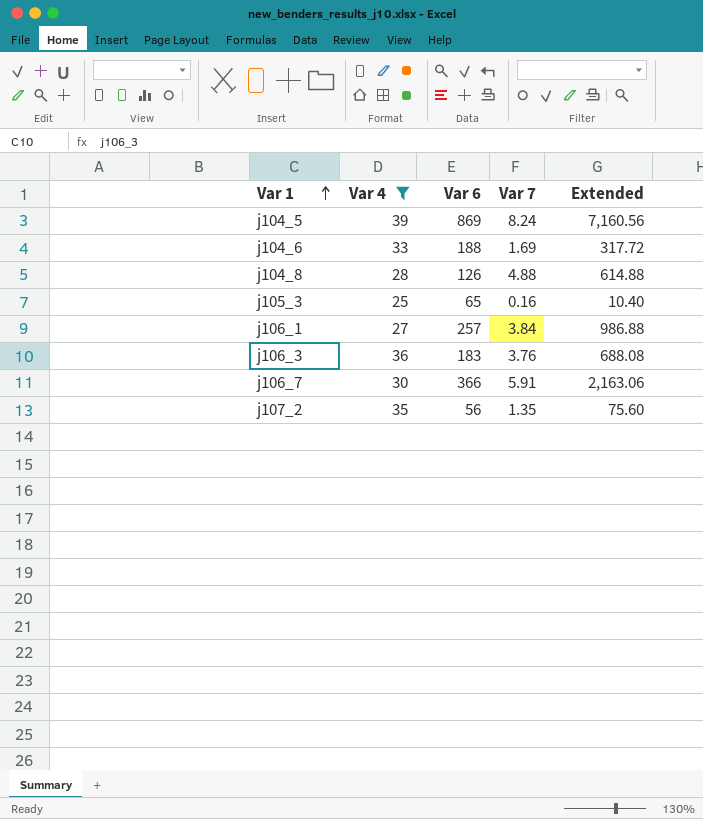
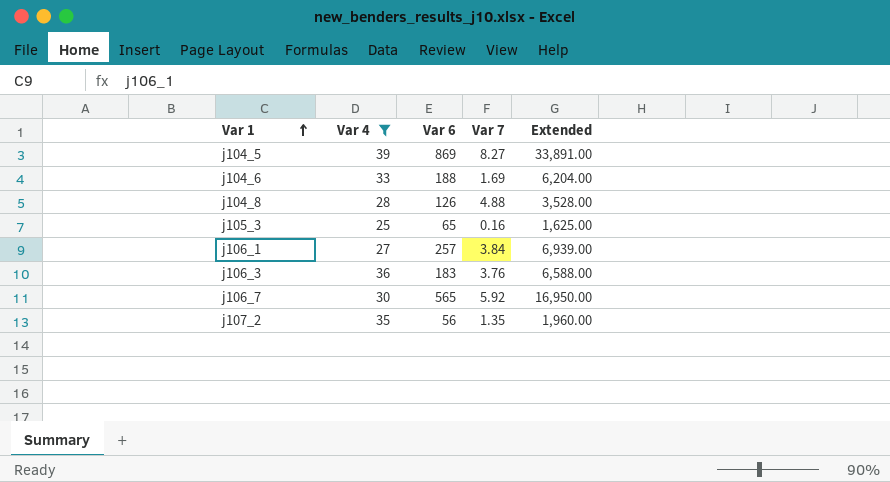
column Extended | formula: [Var 6] * [Var 7] -> [Var 4] * [Var 6]
j104_5 | Var 7: 8.24 -> 8.27
j106_7 | Var 6: 366 -> 565
j106_7 | Var 7: 5.91 -> 5.92

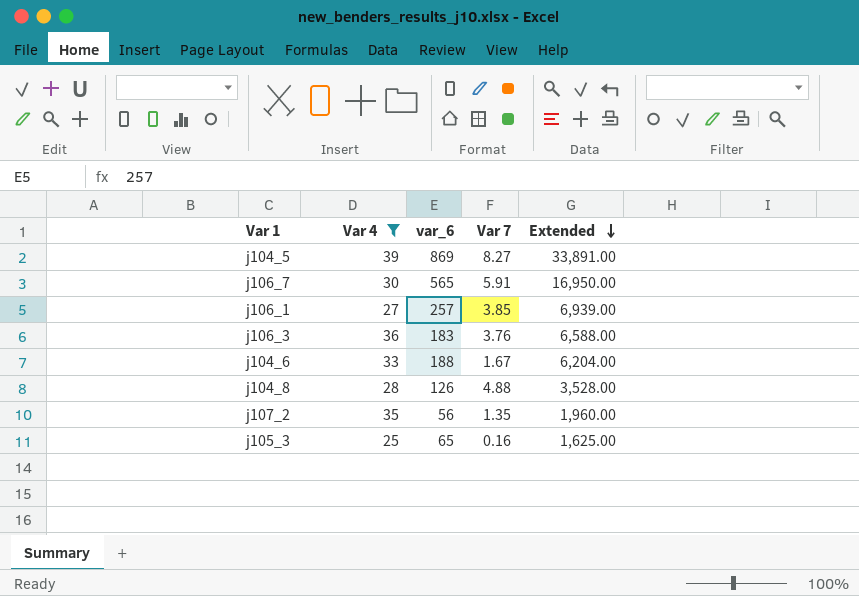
row order: Var 1 ascending -> Extended descending
column name: Var 6 -> var_6
j106_7 | Var 7: 5.92 -> 5.91
j106_1 | Var 7: 3.84 -> 3.85
j104_6 | Var 7: 1.69 -> 1.67

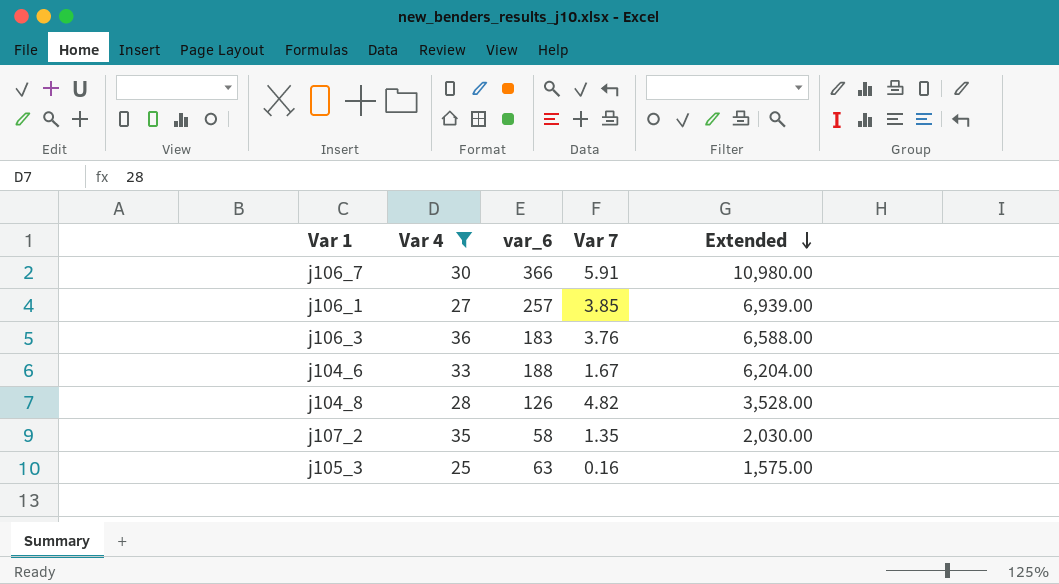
row j104_5: 39 | 869 | 8.27 | 33,891.00 -> none
j106_7 | var_6: 565 -> 366
j106_7 | Extended: 16,950.00 -> 10,980.00
j104_8 | Var 7: 4.88 -> 4.82
j107_2 | var_6: 56 -> 58
j107_2 | Extended: 1,960.00 -> 2,030.00
j105_3 | var_6: 65 -> 63
j105_3 | Extended: 1,625.00 -> 1,575.00

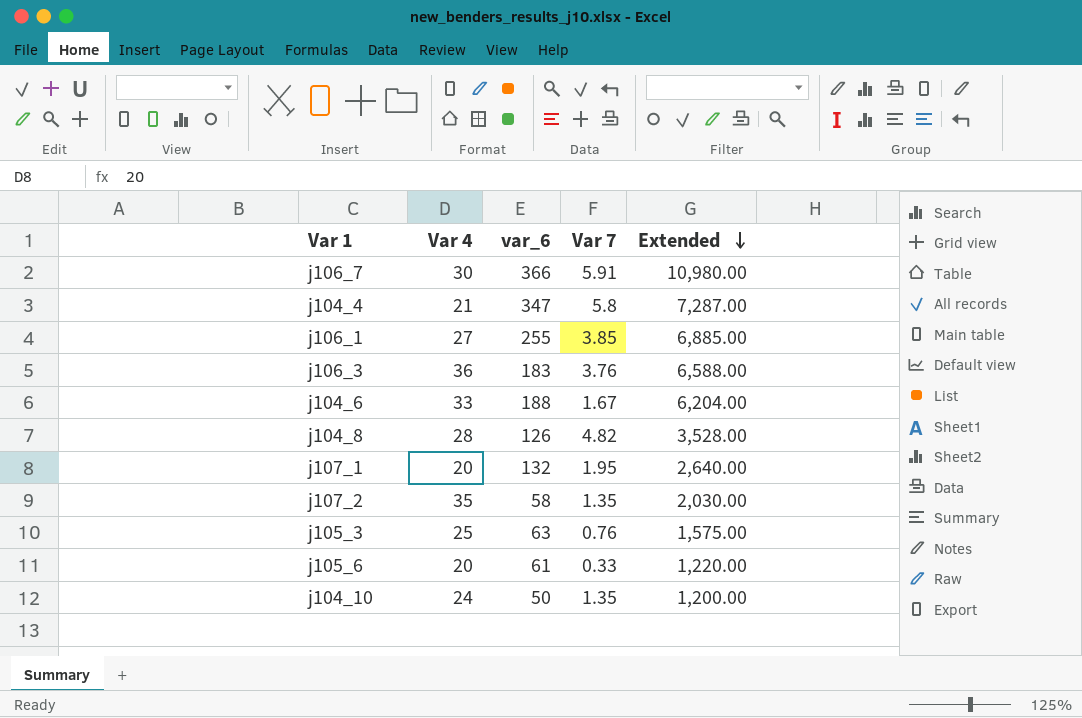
filter: Var 4 >= 25 -> none
j106_1 | var_6: 257 -> 255
j106_1 | Extended: 6,939.00 -> 6,885.00
j105_3 | Var 7: 0.16 -> 0.76

